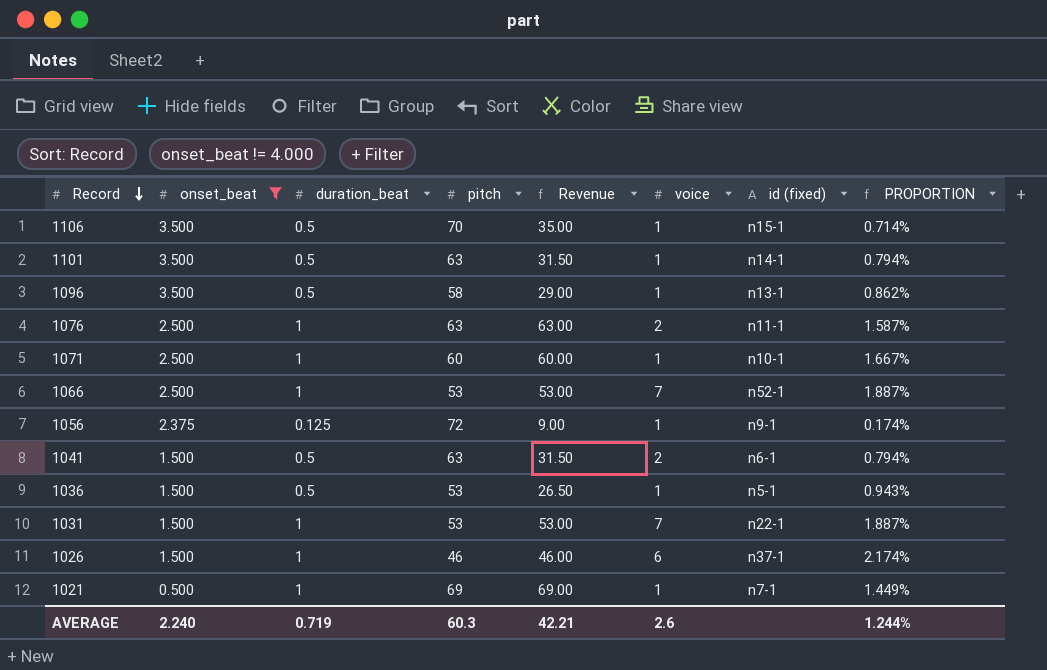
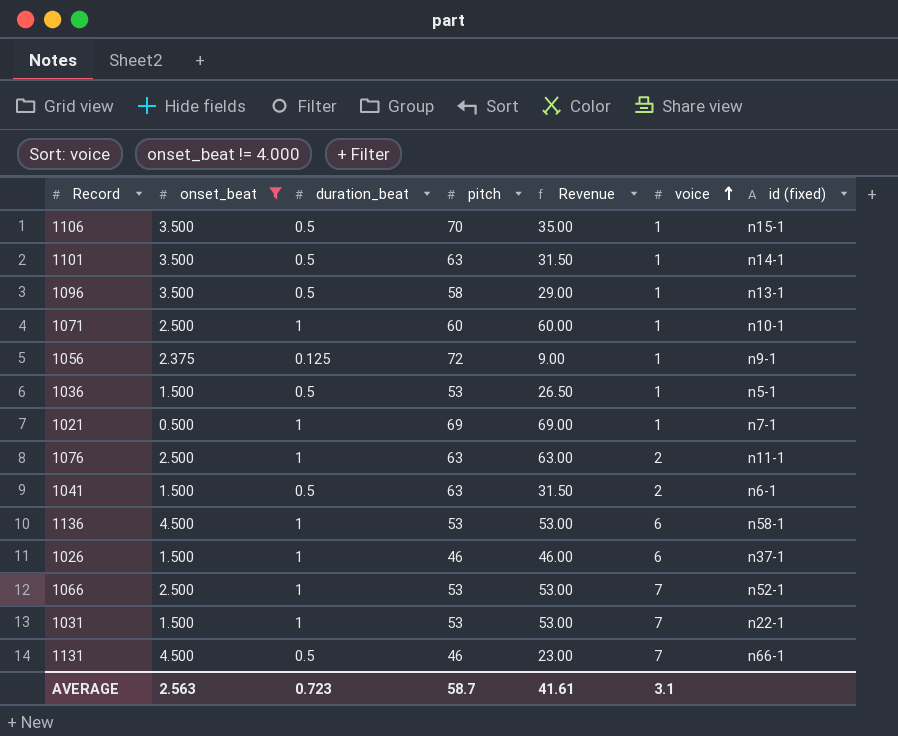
row order: Record descending -> voice ascending
column PROPORTION | formula: [duration_beat] / [pitch] -> none
row 1136: none -> 4.500 | 1 | 53 | 53.00 | 6 | n58-1
row 1131: none -> 4.500 | 0.5 | 46 | 23.00 | 7 | n66-1
AVERAGE | onset_beat: 2.240 -> 2.563
AVERAGE | duration_beat: 0.719 -> 0.723
AVERAGE | pitch: 60.3 -> 58.7
AVERAGE | Revenue: 42.21 -> 41.61
AVERAGE | voice: 2.6 -> 3.1

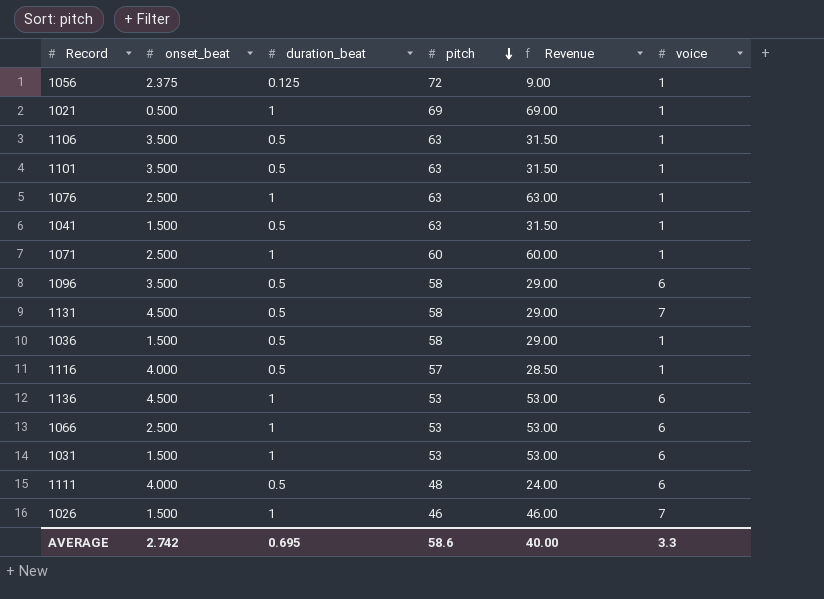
filter: onset_beat != 4.000 -> none
row order: voice ascending -> pitch descending
column id (fixed) | position: 7 -> none
1106 | pitch: 70 -> 63
1106 | Revenue: 35.00 -> 31.50
1076 | voice: 2 -> 1
1041 | voice: 2 -> 1
1096 | voice: 1 -> 6
1131 | pitch: 46 -> 58
1131 | Revenue: 23.00 -> 29.00
1036 | pitch: 53 -> 58
1036 | Revenue: 26.50 -> 29.00
1066 | voice: 7 -> 6
1031 | voice: 7 -> 6
1026 | voice: 6 -> 7
AVERAGE | onset_beat: 2.563 -> 2.742
AVERAGE | duration_beat: 0.723 -> 0.695
AVERAGE | pitch: 58.7 -> 58.6
AVERAGE | Revenue: 41.61 -> 40.00
AVERAGE | voice: 3.1 -> 3.3

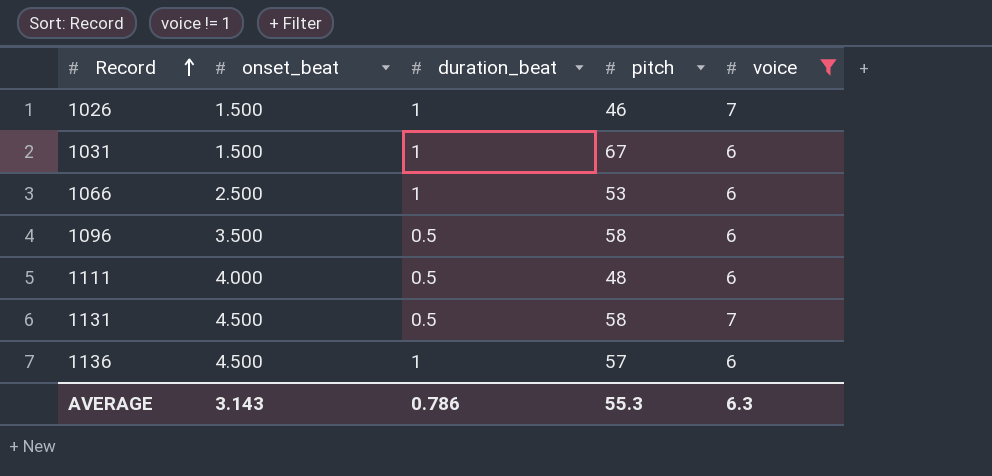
filter: none -> voice != 1
row order: pitch descending -> Record ascending
column Revenue | formula: [duration_beat] * [pitch] -> none
1031 | pitch: 53 -> 67
1136 | pitch: 53 -> 57
AVERAGE | onset_beat: 2.742 -> 3.143
AVERAGE | duration_beat: 0.695 -> 0.786
AVERAGE | pitch: 58.6 -> 55.3
AVERAGE | voice: 3.3 -> 6.3

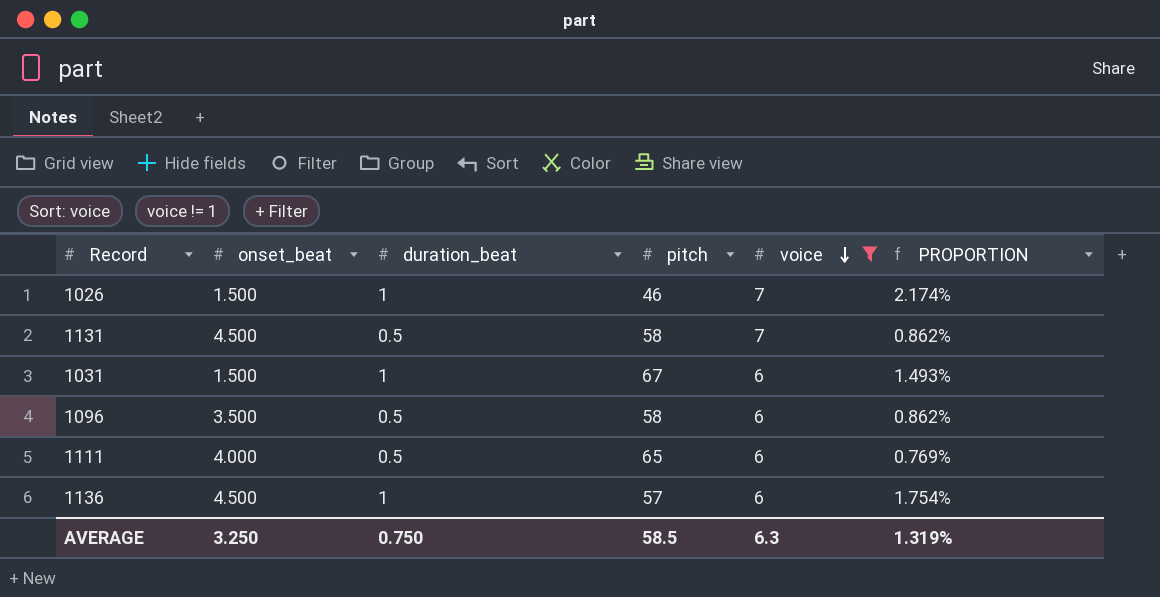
row order: Record ascending -> voice descending
column PROPORTION | formula: none -> [duration_beat] / [pitch]
row 1066: 2.500 | 1 | 53 | 6 -> none
1111 | pitch: 48 -> 65
AVERAGE | onset_beat: 3.143 -> 3.250
AVERAGE | duration_beat: 0.786 -> 0.750
AVERAGE | pitch: 55.3 -> 58.5

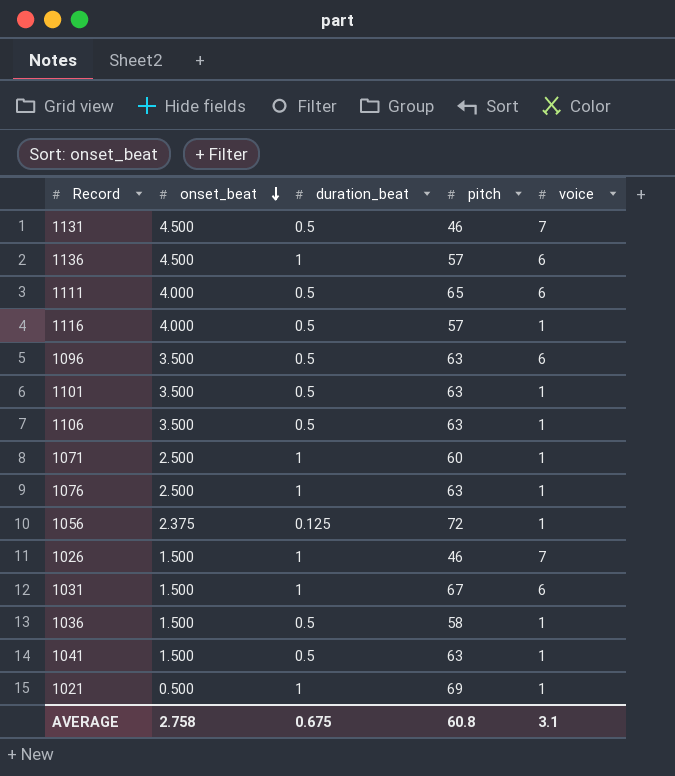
filter: voice != 1 -> none
row order: voice descending -> onset_beat descending
column PROPORTION | formula: [duration_beat] / [pitch] -> none
1131 | pitch: 58 -> 46
1096 | pitch: 58 -> 63
AVERAGE | onset_beat: 3.250 -> 2.758
AVERAGE | duration_beat: 0.750 -> 0.675
AVERAGE | pitch: 58.5 -> 60.8
AVERAGE | voice: 6.3 -> 3.1

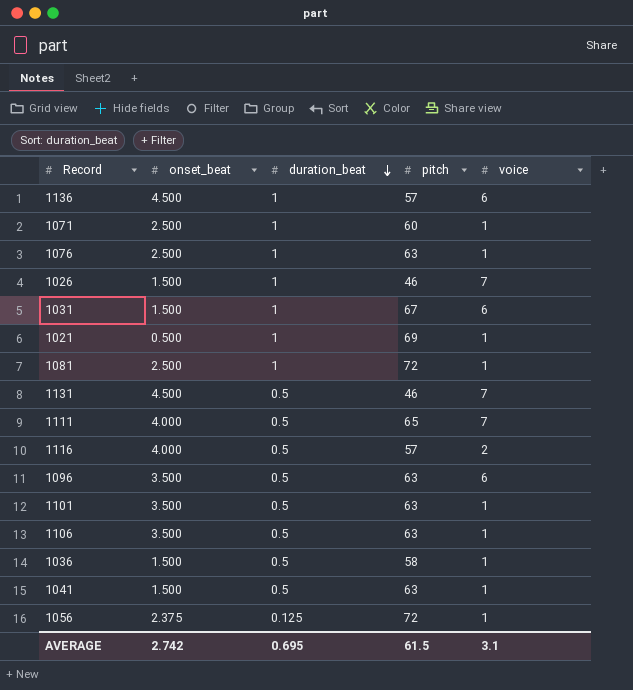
row order: onset_beat descending -> duration_beat descending
row 1081: none -> 2.500 | 1 | 72 | 1
1111 | voice: 6 -> 7
1116 | voice: 1 -> 2
AVERAGE | onset_beat: 2.758 -> 2.742
AVERAGE | duration_beat: 0.675 -> 0.695
AVERAGE | pitch: 60.8 -> 61.5

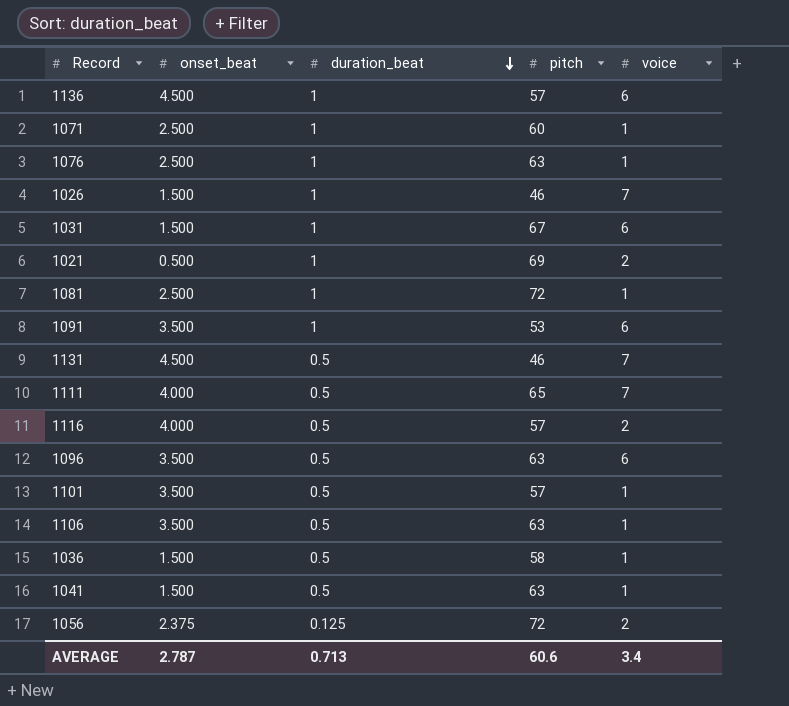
1021 | voice: 1 -> 2
row 1091: none -> 3.500 | 1 | 53 | 6
1101 | pitch: 63 -> 57
1056 | voice: 1 -> 2
AVERAGE | onset_beat: 2.742 -> 2.787
AVERAGE | duration_beat: 0.695 -> 0.713
AVERAGE | pitch: 61.5 -> 60.6
AVERAGE | voice: 3.1 -> 3.4

